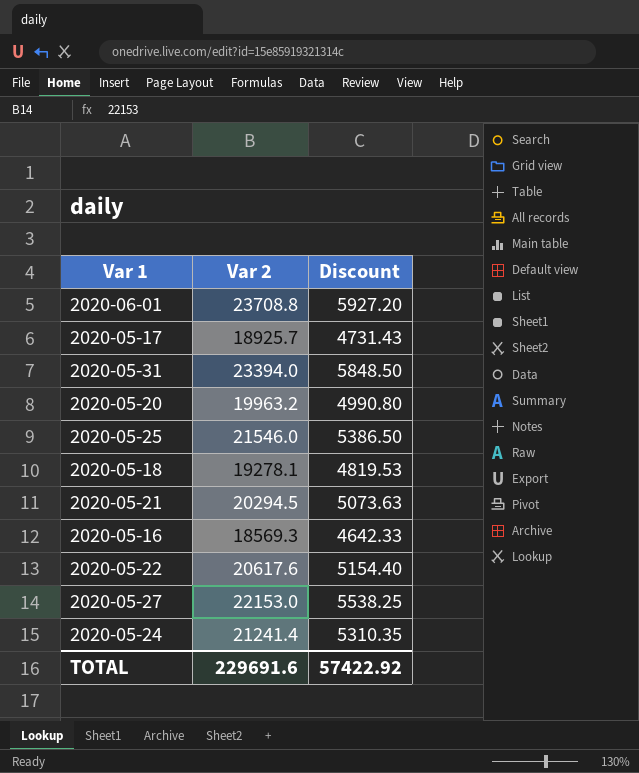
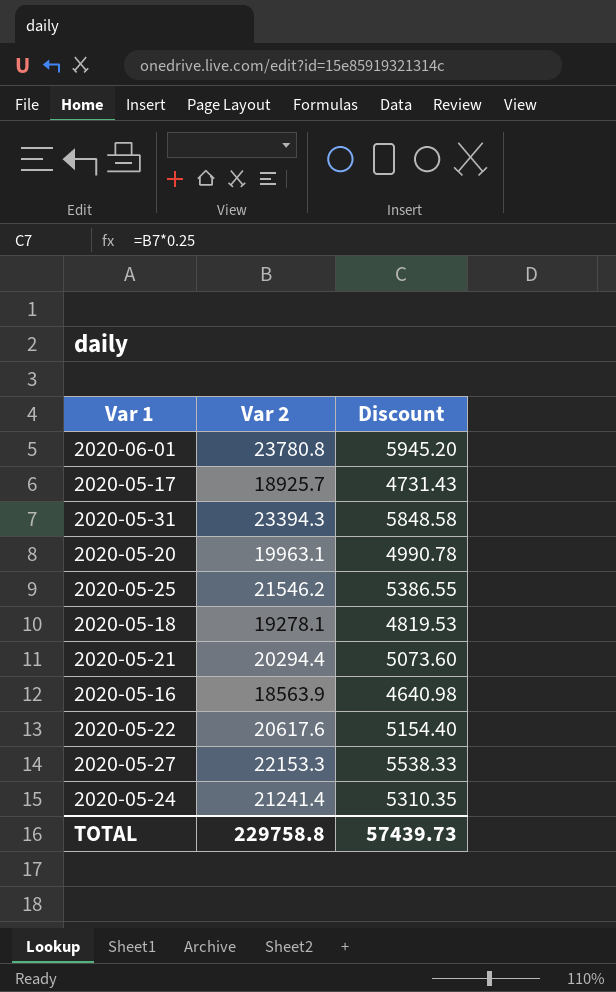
2020-06-01 | Var 2: 23708.8 -> 23780.8
2020-06-01 | Discount: 5927.20 -> 5945.20
2020-05-31 | Var 2: 23394.0 -> 23394.3
2020-05-31 | Discount: 5848.50 -> 5848.58
2020-05-20 | Var 2: 19963.2 -> 19963.1
2020-05-20 | Discount: 4990.80 -> 4990.78
2020-05-25 | Var 2: 21546.0 -> 21546.2
2020-05-25 | Discount: 5386.50 -> 5386.55
2020-05-21 | Var 2: 20294.5 -> 20294.4
2020-05-21 | Discount: 5073.63 -> 5073.60
2020-05-16 | Var 2: 18569.3 -> 18563.9
2020-05-16 | Discount: 4642.33 -> 4640.98
2020-05-27 | Var 2: 22153.0 -> 22153.3
2020-05-27 | Discount: 5538.25 -> 5538.33
TOTAL | Var 2: 229691.6 -> 229758.8
TOTAL | Discount: 57422.92 -> 57439.73

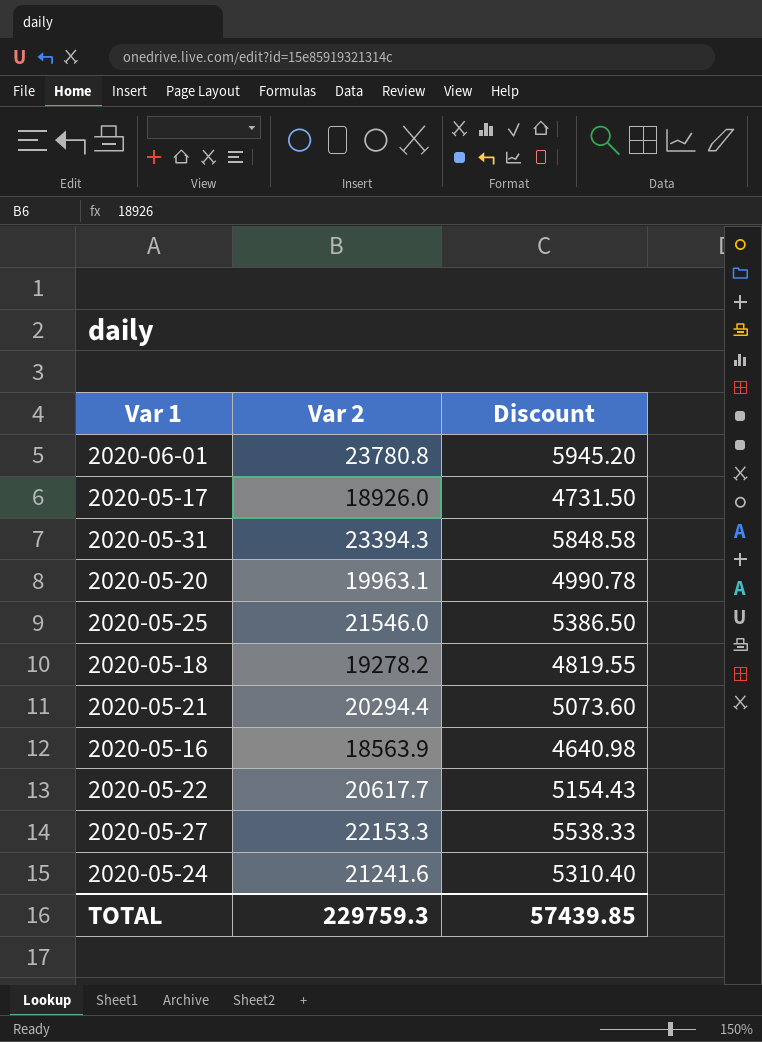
2020-05-17 | Var 2: 18925.7 -> 18926.0
2020-05-17 | Discount: 4731.43 -> 4731.50
2020-05-25 | Var 2: 21546.2 -> 21546.0
2020-05-25 | Discount: 5386.55 -> 5386.50
2020-05-18 | Var 2: 19278.1 -> 19278.2
2020-05-18 | Discount: 4819.53 -> 4819.55
2020-05-22 | Var 2: 20617.6 -> 20617.7
2020-05-22 | Discount: 5154.40 -> 5154.43
2020-05-24 | Var 2: 21241.4 -> 21241.6
2020-05-24 | Discount: 5310.35 -> 5310.40
TOTAL | Var 2: 229758.8 -> 229759.3
TOTAL | Discount: 57439.73 -> 57439.85

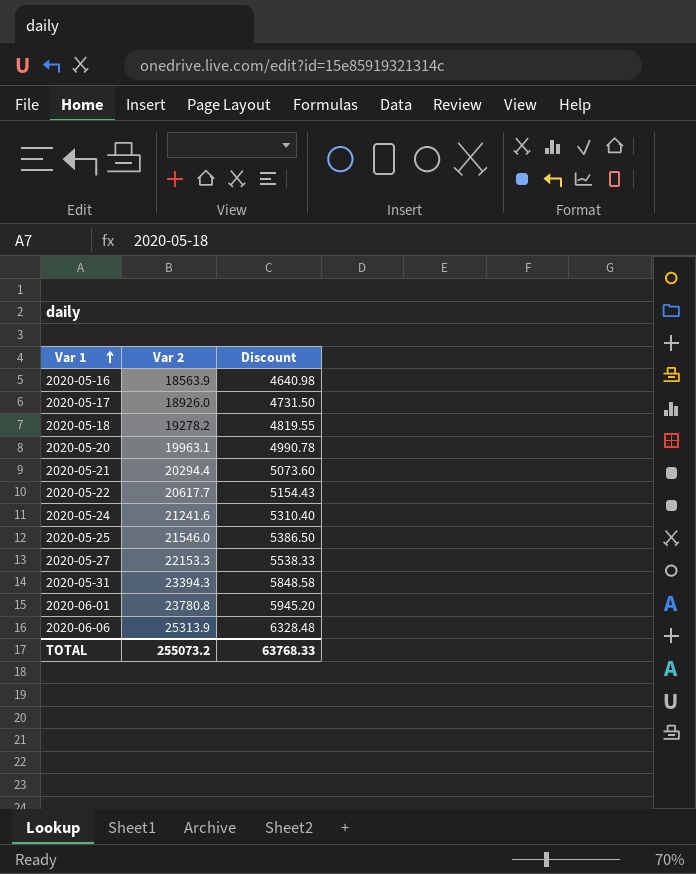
row order: none -> Var 1 ascending
row 2020-06-06: none -> 25313.9 | 6328.48
TOTAL | Var 2: 229759.3 -> 255073.2
TOTAL | Discount: 57439.85 -> 63768.33

